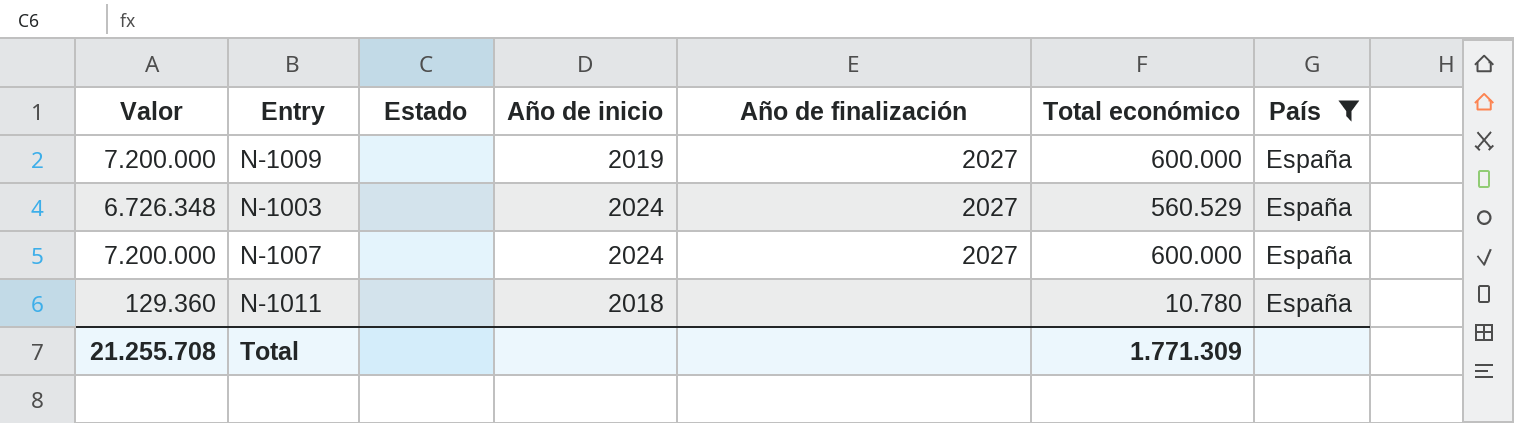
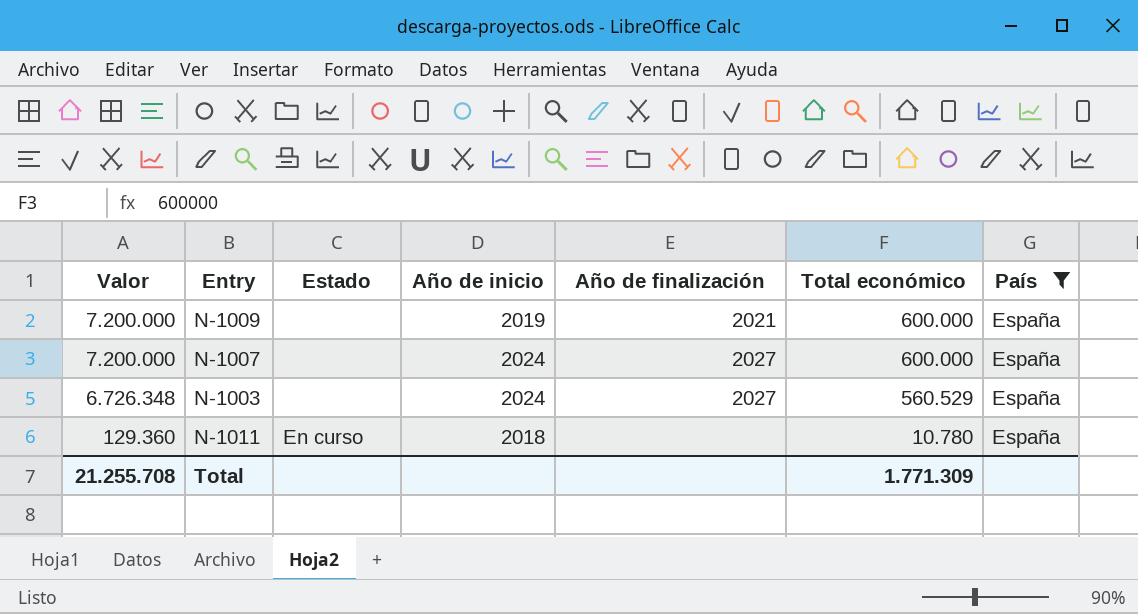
row order: none -> Valor descending
N-1009 | Año de finalización: 2027 -> 2021
N-1011 | Estado: none -> En curso

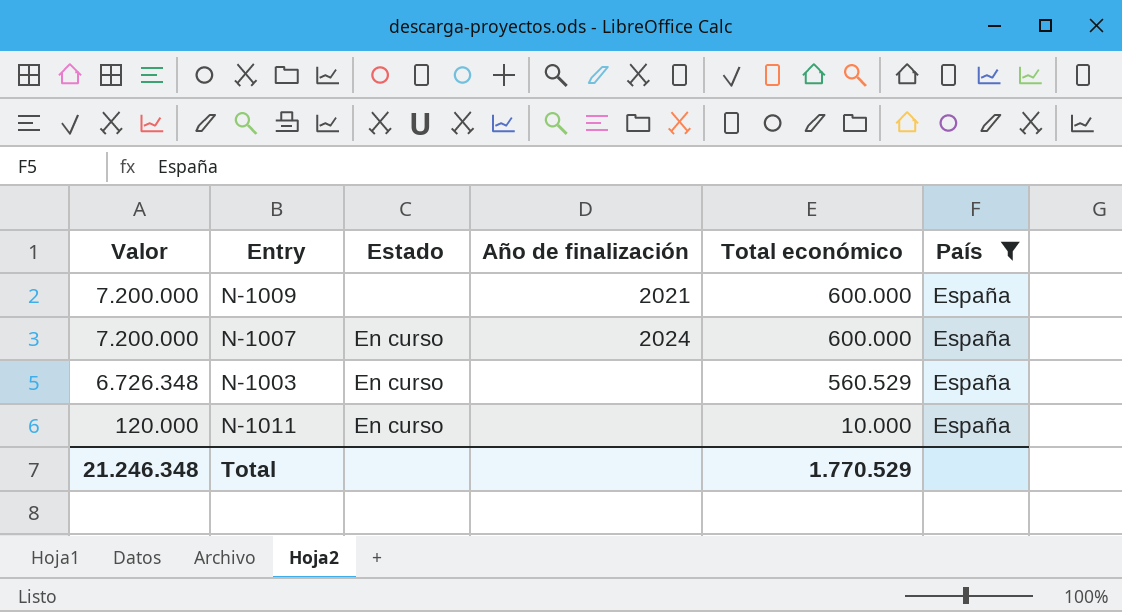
column Año de inicio | position: 4 -> none
N-1007 | Estado: none -> En curso
N-1007 | Año de finalización: 2027 -> 2024
N-1003 | Estado: none -> En curso
N-1003 | Año de finalización: 2027 -> none
N-1011 | Valor: 129.360 -> 120.000
N-1011 | Total económico: 10.780 -> 10.000
Total | Valor: 21.255.708 -> 21.246.348
Total | Total económico: 1.771.309 -> 1.770.529

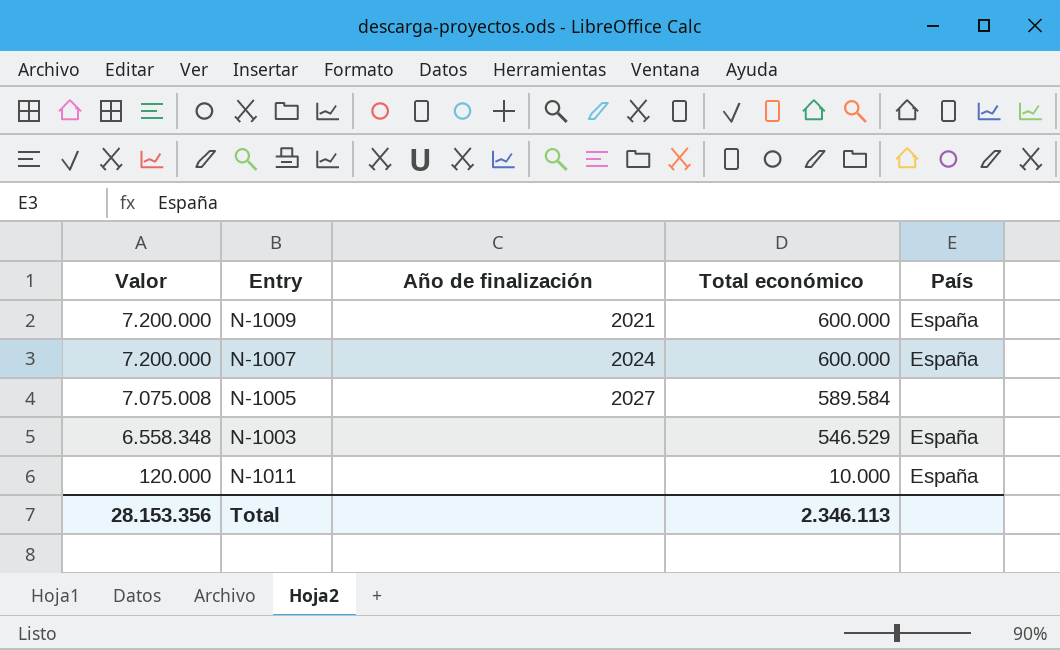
filter: País = España -> none
column Estado | position: 3 -> none
N-1003 | Valor: 6.726.348 -> 6.558.348
N-1003 | Total económico: 560.529 -> 546.529
Total | Valor: 21.246.348 -> 28.153.356
Total | Total económico: 1.770.529 -> 2.346.113

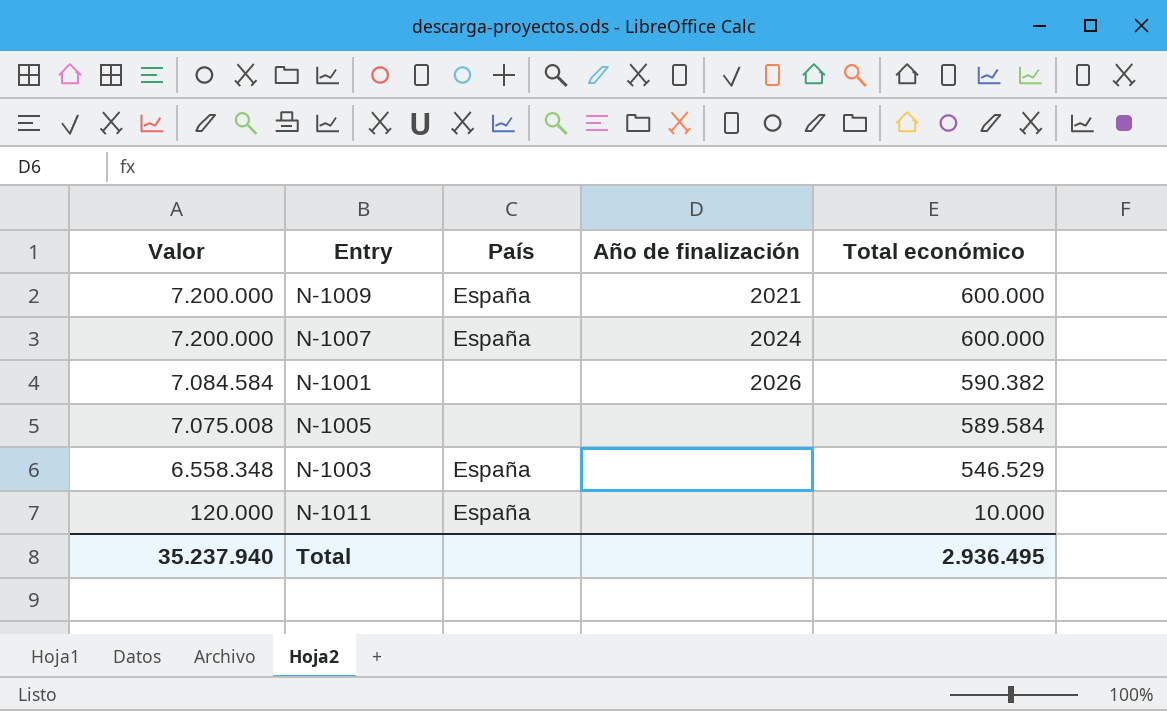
column País | position: 5 -> 3
row N-1001: none -> 7.084.584 | none | 2026 | 590.382
N-1005 | Año de finalización: 2027 -> none
Total | Valor: 28.153.356 -> 35.237.940
Total | Total económico: 2.346.113 -> 2.936.495

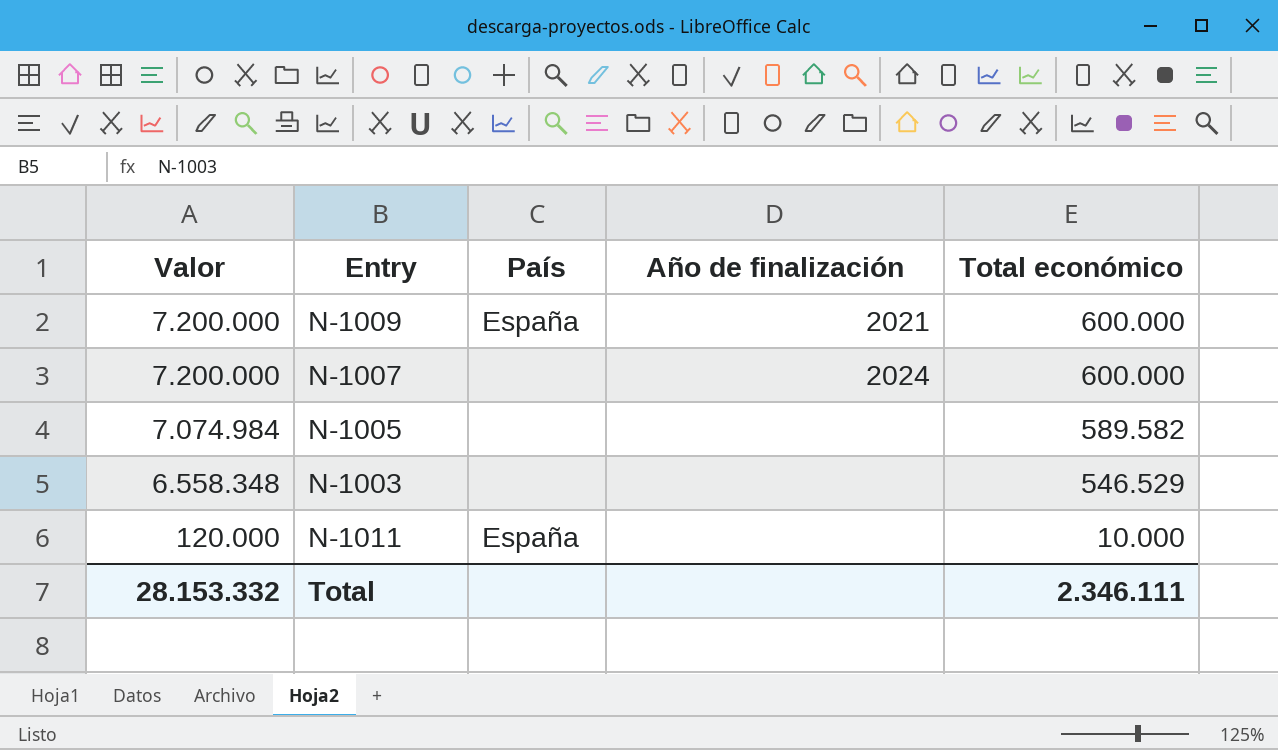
row N-1001: 7.084.584 | none | 2026 | 590.382 -> none
N-1007 | País: España -> none
N-1005 | Valor: 7.075.008 -> 7.074.984
N-1005 | Total económico: 589.584 -> 589.582
N-1003 | País: España -> none
Total | Valor: 35.237.940 -> 28.153.332
Total | Total económico: 2.936.495 -> 2.346.111

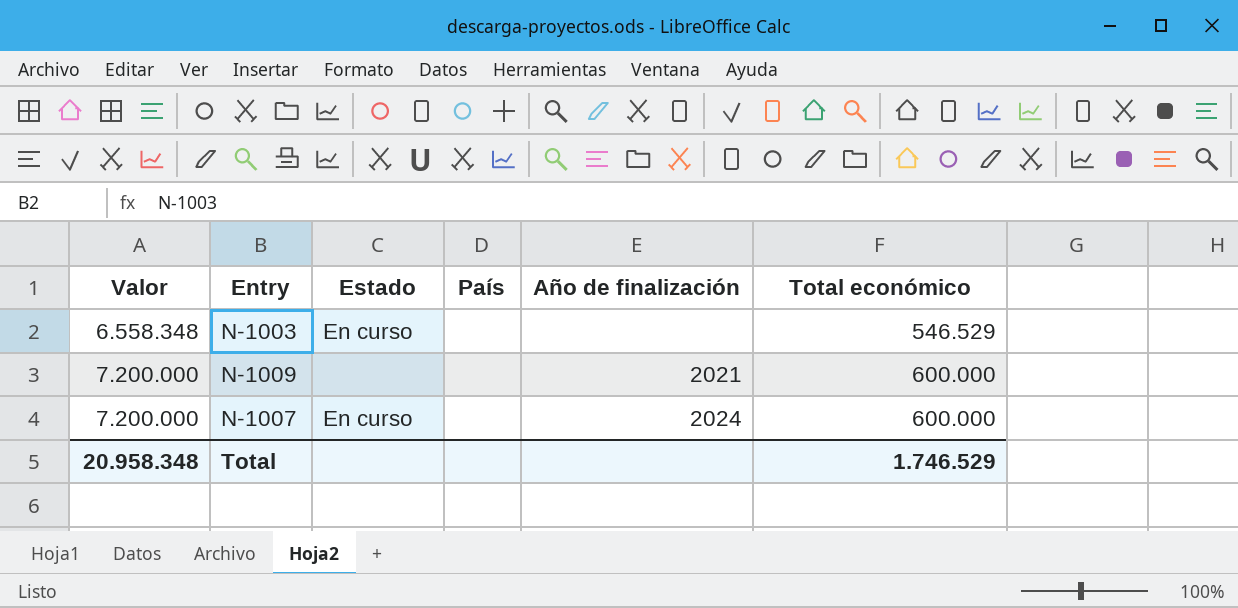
row order: Valor descending -> Valor ascending
column Estado | position: none -> 3
row N-1005: 7.074.984 | none | none | 589.582 -> none
row N-1011: 120.000 | España | none | 10.000 -> none
N-1009 | País: España -> none
Total | Valor: 28.153.332 -> 20.958.348
Total | Total económico: 2.346.111 -> 1.746.529

